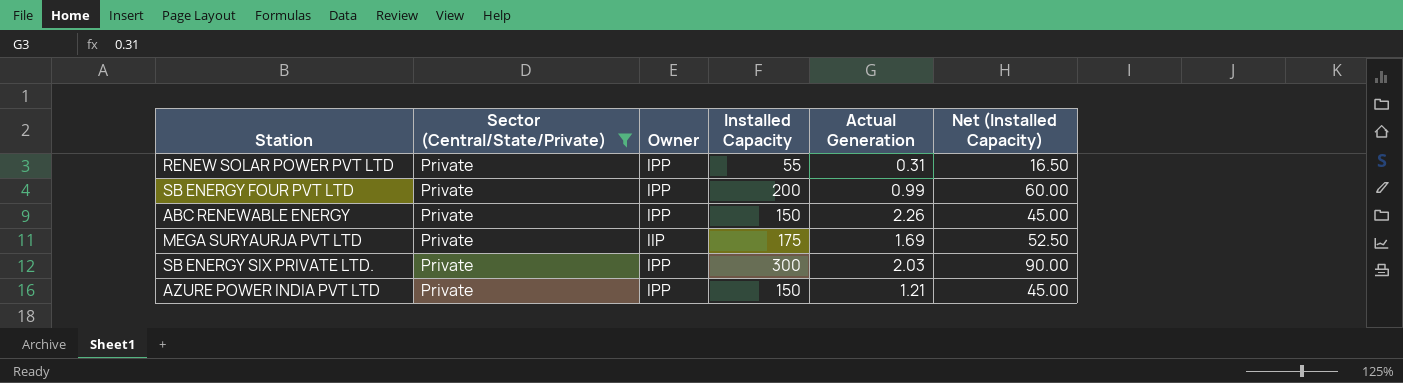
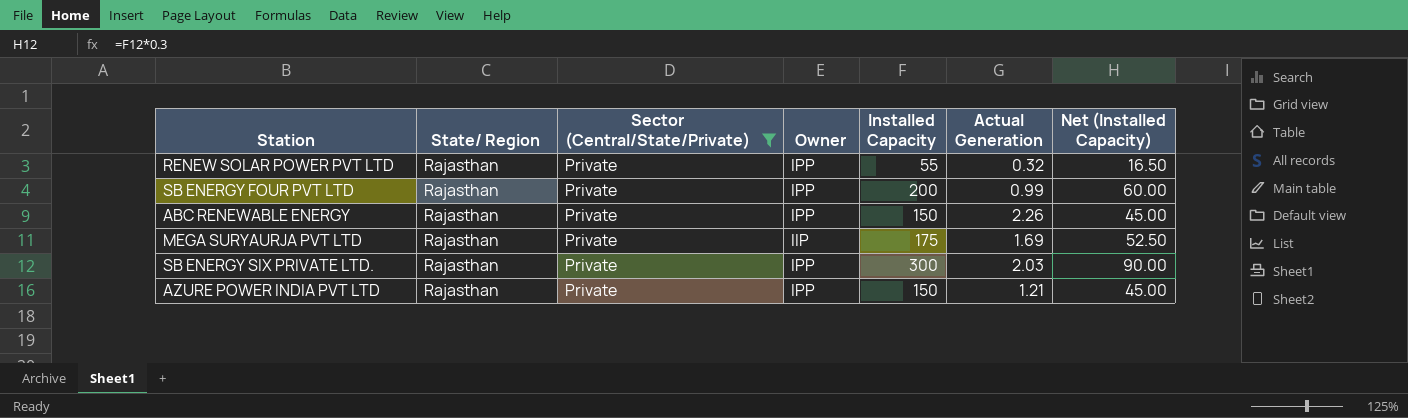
column State/ Region | position: none -> 2
RENEW SOLAR POWER PVT LTD | Actual Generation: 0.31 -> 0.32

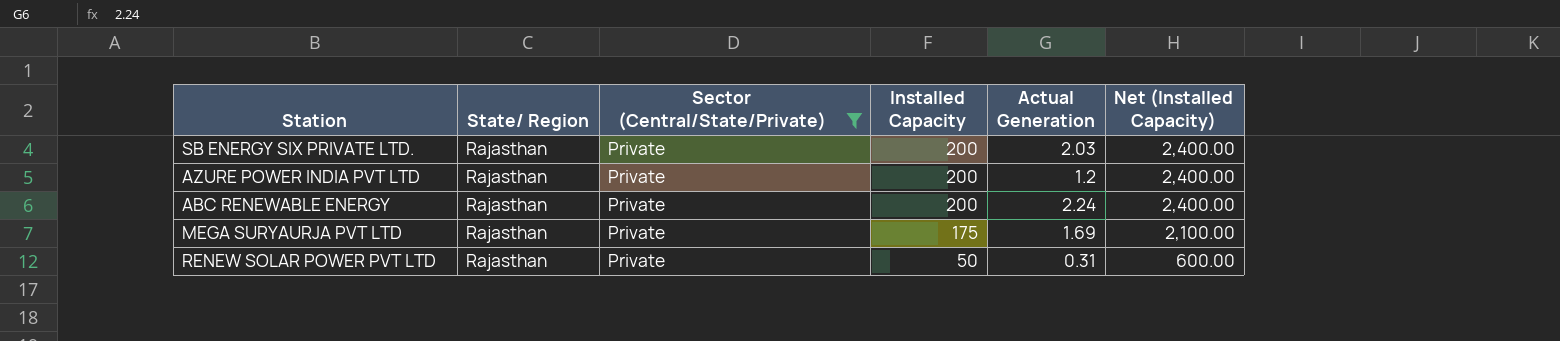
row order: none -> Installed Capacity descending
column Owner | position: 4 -> none
column Net (Installed Capacity) | formula: [Installed Capacity] * 0.3 -> [Installed Capacity] * 12
row SB ENERGY FOUR PVT LTD: Rajasthan | Private | IPP | 200 | 0.99 | 60.00 -> none
SB ENERGY SIX PRIVATE LTD. | Installed Capacity: 300 -> 200
AZURE POWER INDIA PVT LTD | Installed Capacity: 150 -> 200
AZURE POWER INDIA PVT LTD | Actual Generation: 1.21 -> 1.2
ABC RENEWABLE ENERGY | Installed Capacity: 150 -> 200
ABC RENEWABLE ENERGY | Actual Generation: 2.26 -> 2.24
RENEW SOLAR POWER PVT LTD | Installed Capacity: 55 -> 50
RENEW SOLAR POWER PVT LTD | Actual Generation: 0.32 -> 0.31

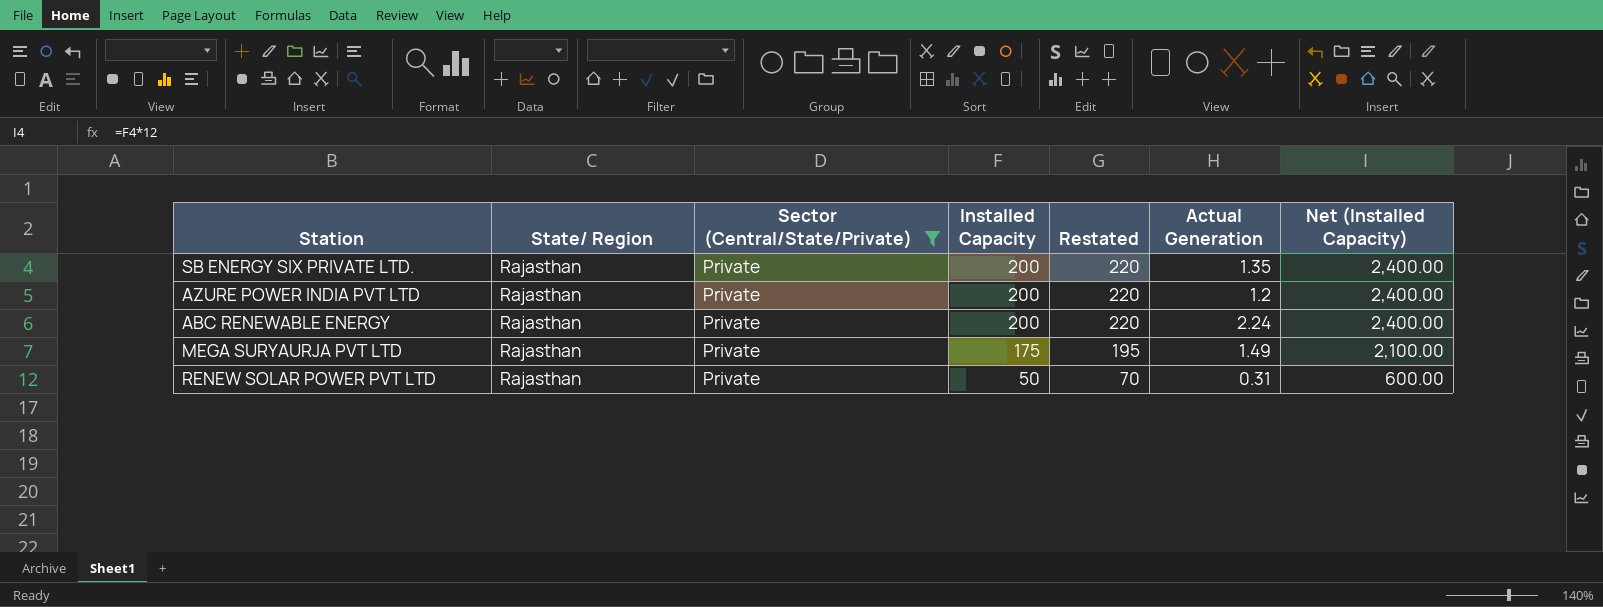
column Restated | formula: none -> [Installed Capacity] + 20
SB ENERGY SIX PRIVATE LTD. | Actual Generation: 2.03 -> 1.35
MEGA SURYAURJA PVT LTD | Actual Generation: 1.69 -> 1.49

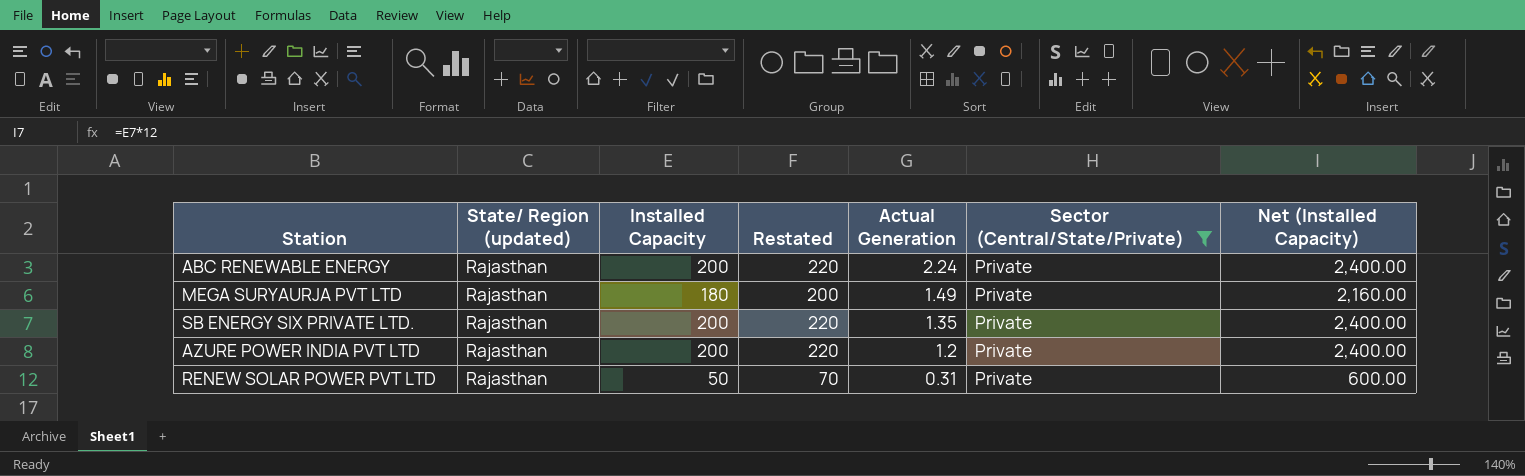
row order: Installed Capacity descending -> Actual Generation descending
column name: State/ Region -> State/ Region (updated)
column Sector (Central/State/Private) | position: 3 -> 6
MEGA SURYAURJA PVT LTD | Installed Capacity: 175 -> 180
MEGA SURYAURJA PVT LTD | Restated: 195 -> 200
MEGA SURYAURJA PVT LTD | Net (Installed Capacity): 2,100.00 -> 2,160.00

